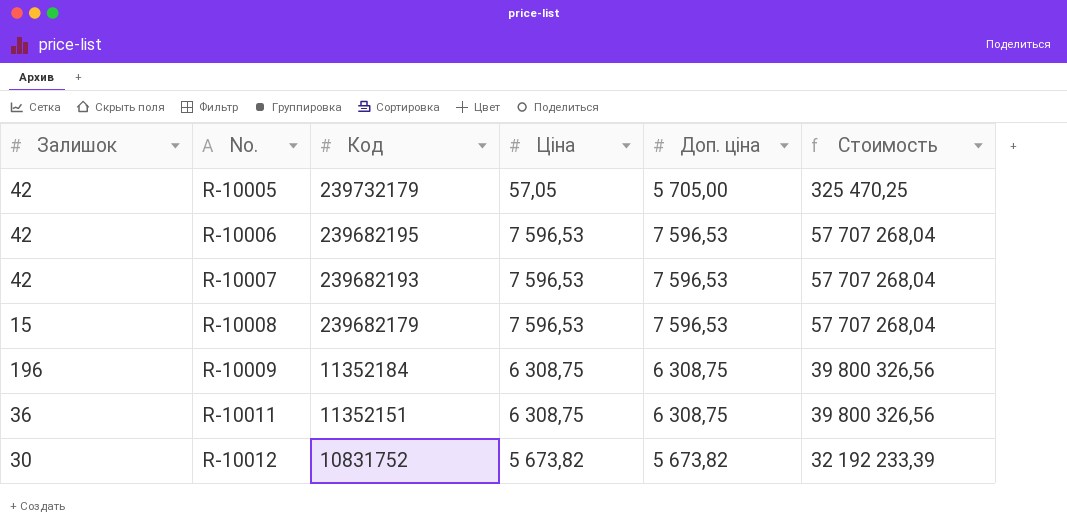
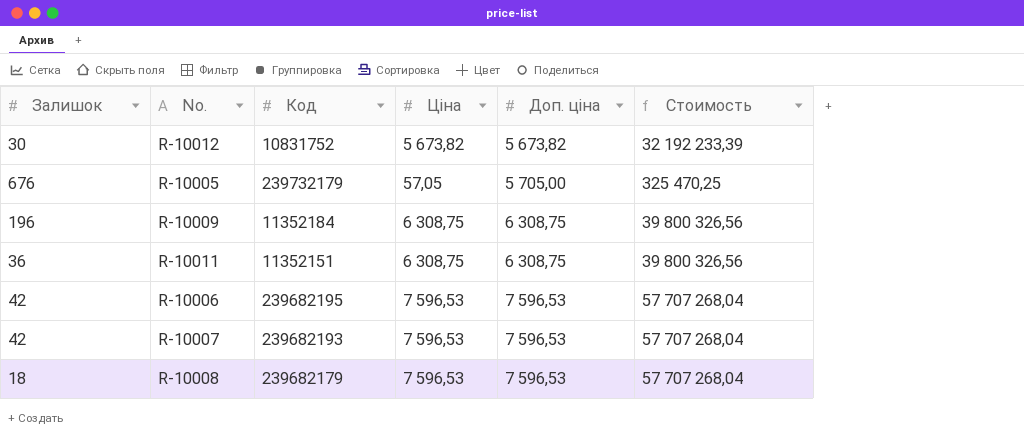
row order: No. ascending -> Доп. ціна ascending
R-10005 | Залишок: 42 -> 676
R-10008 | Залишок: 15 -> 18

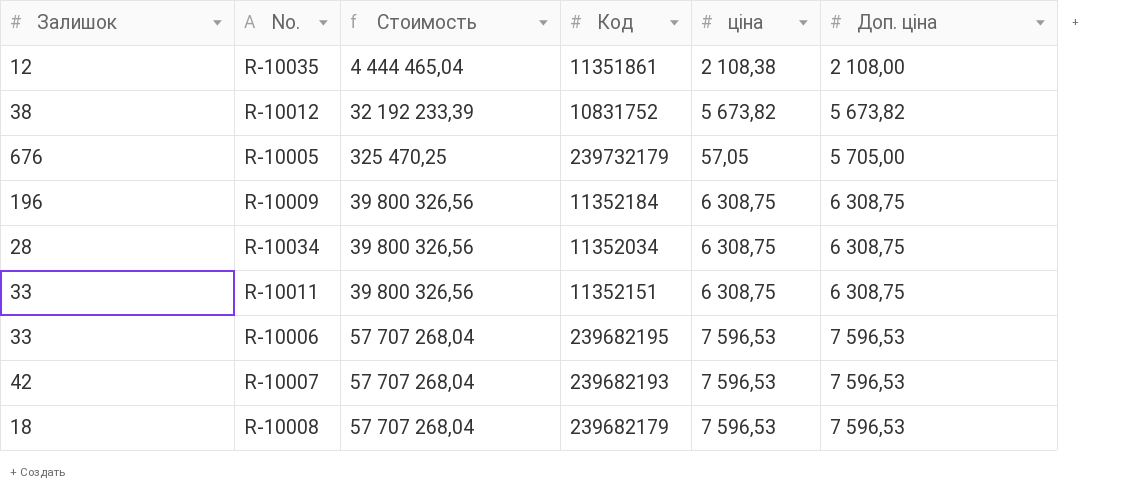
column Стоимость | position: 6 -> 3
column name: Ціна -> ціна
row R-10035: none -> 12 | 4 444 465,04 | 11351861 | 2 108,38 | 2 108,00
R-10012 | Залишок: 30 -> 38
row R-10034: none -> 28 | 39 800 326,56 | 11352034 | 6 308,75 | 6 308,75
R-10011 | Залишок: 36 -> 33
R-10006 | Залишок: 42 -> 33

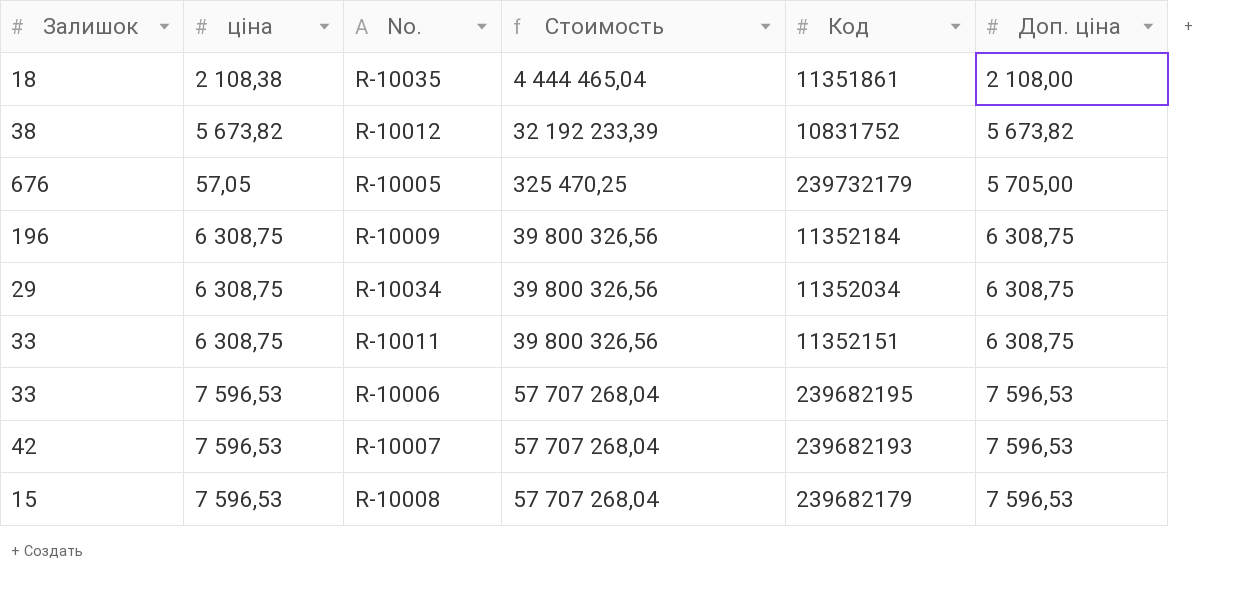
column ціна | position: 5 -> 2
R-10035 | Залишок: 12 -> 18
R-10034 | Залишок: 28 -> 29
R-10008 | Залишок: 18 -> 15

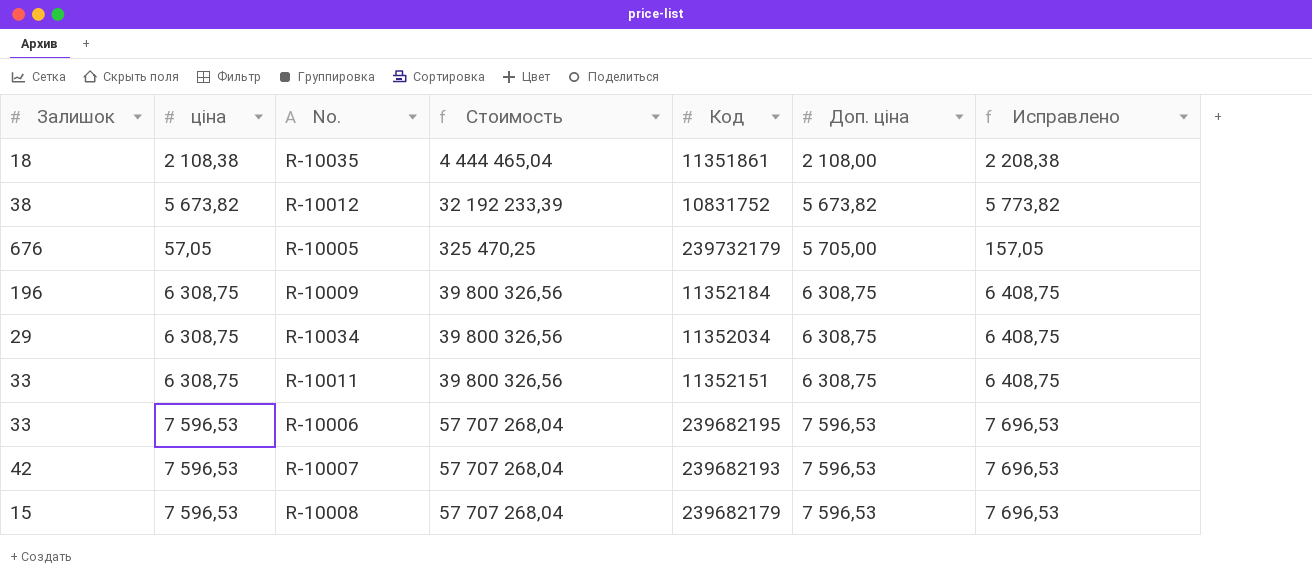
column Исправлено | formula: none -> [ціна] + 100

